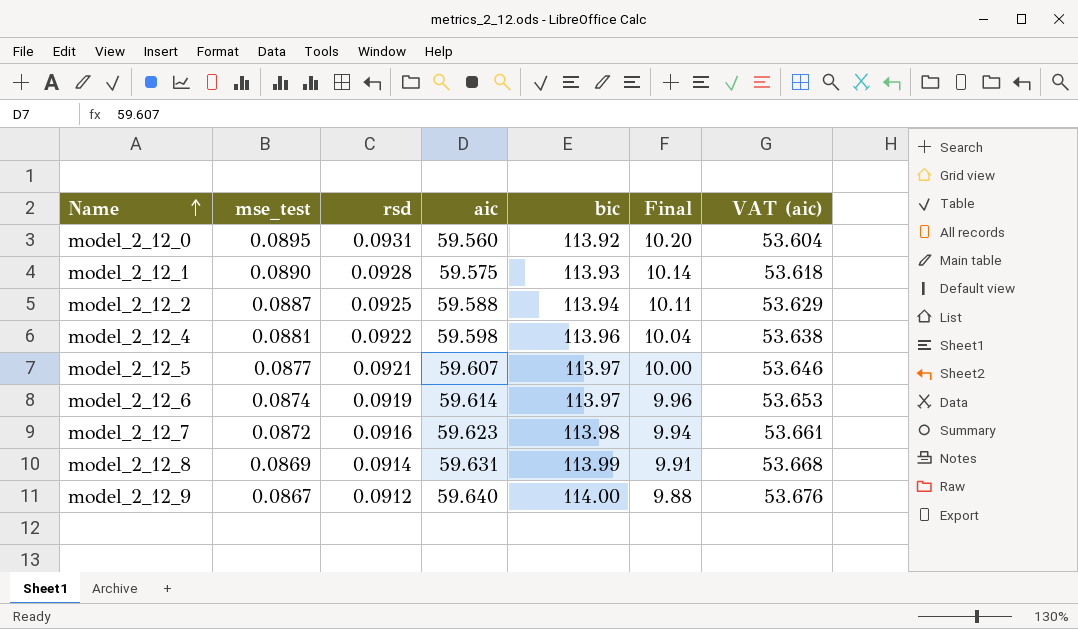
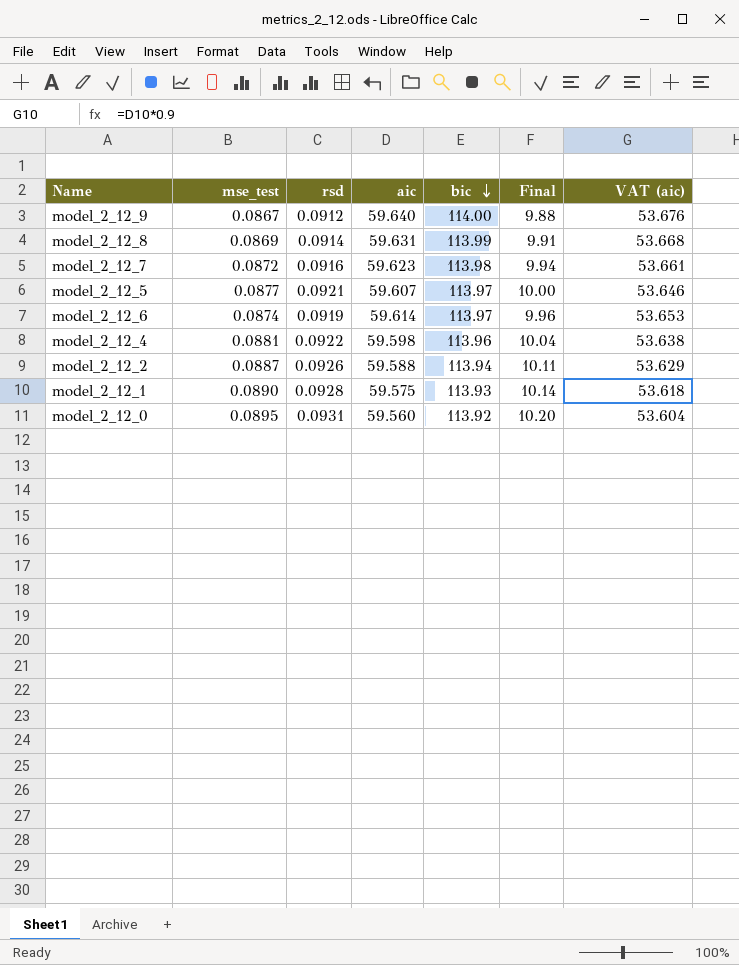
row order: Name ascending -> bic descending
model_2_12_2 | rsd: 0.0925 -> 0.0926

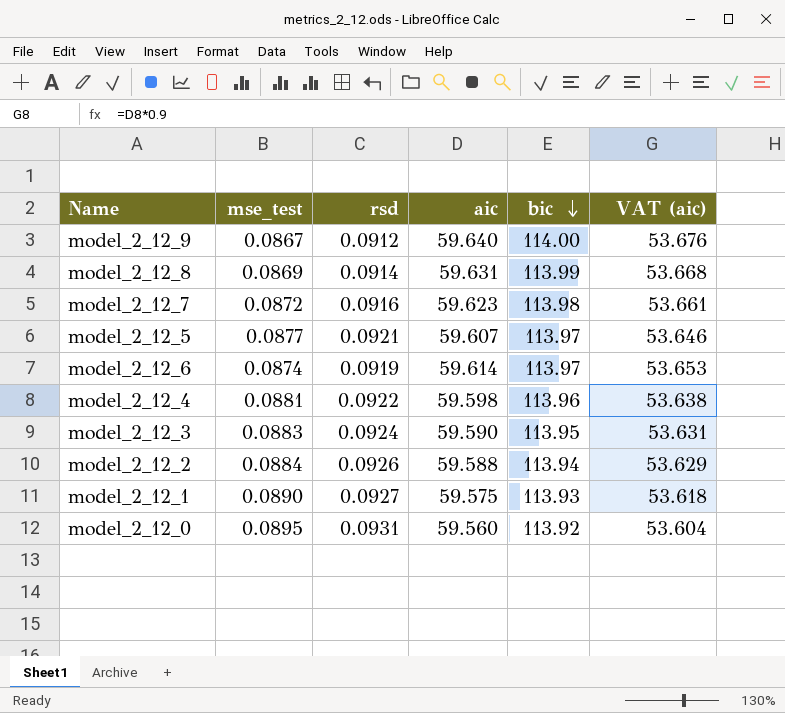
column Final | formula: [mse_test] * [bic] -> none
row model_2_12_3: none -> 0.0883 | 0.0924 | 59.590 | 113.95 | 53.631
model_2_12_2 | mse_test: 0.0887 -> 0.0884
model_2_12_1 | rsd: 0.0928 -> 0.0927

